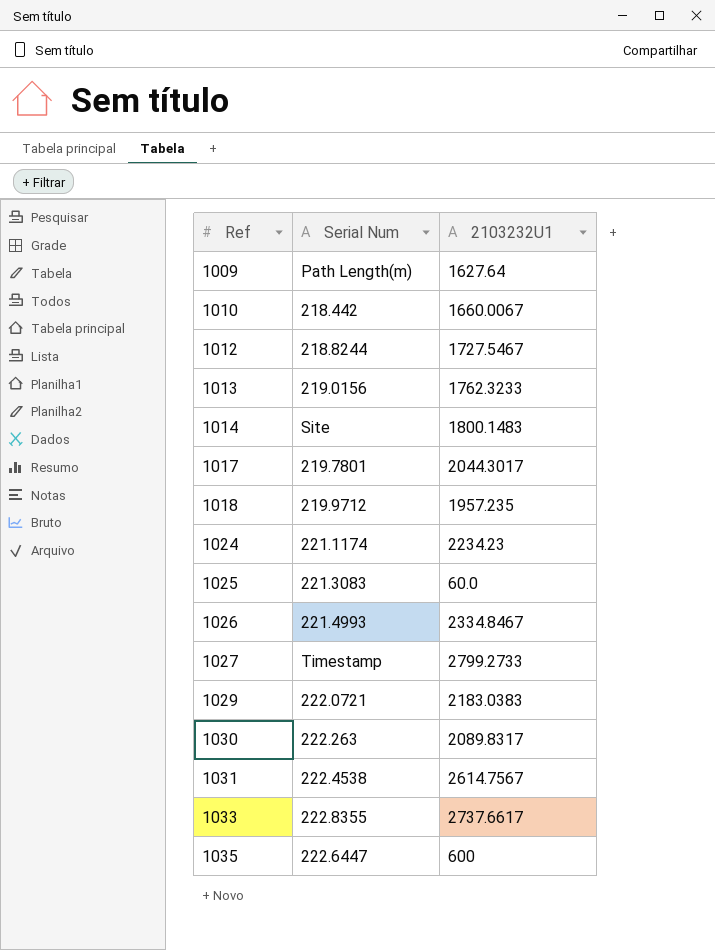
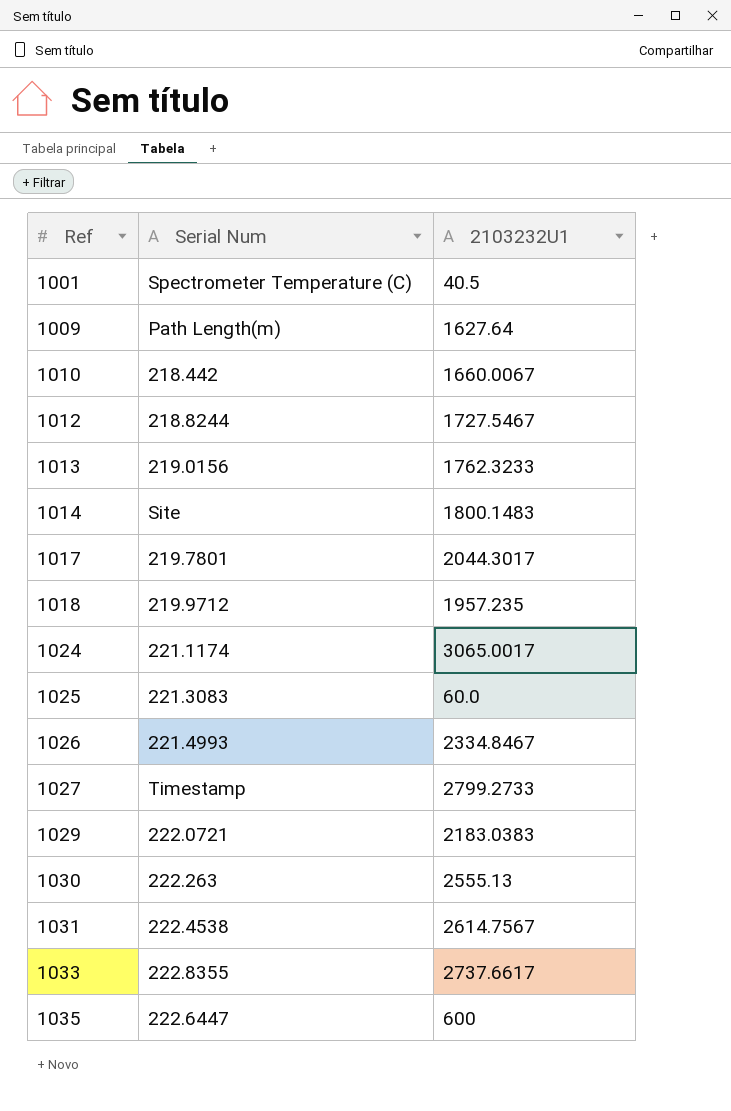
row 1001: none -> Spectrometer Temperature (C) | 40.5
1024 | 2103232U1: 2234.23 -> 3065.0017
1030 | 2103232U1: 2089.8317 -> 2555.13

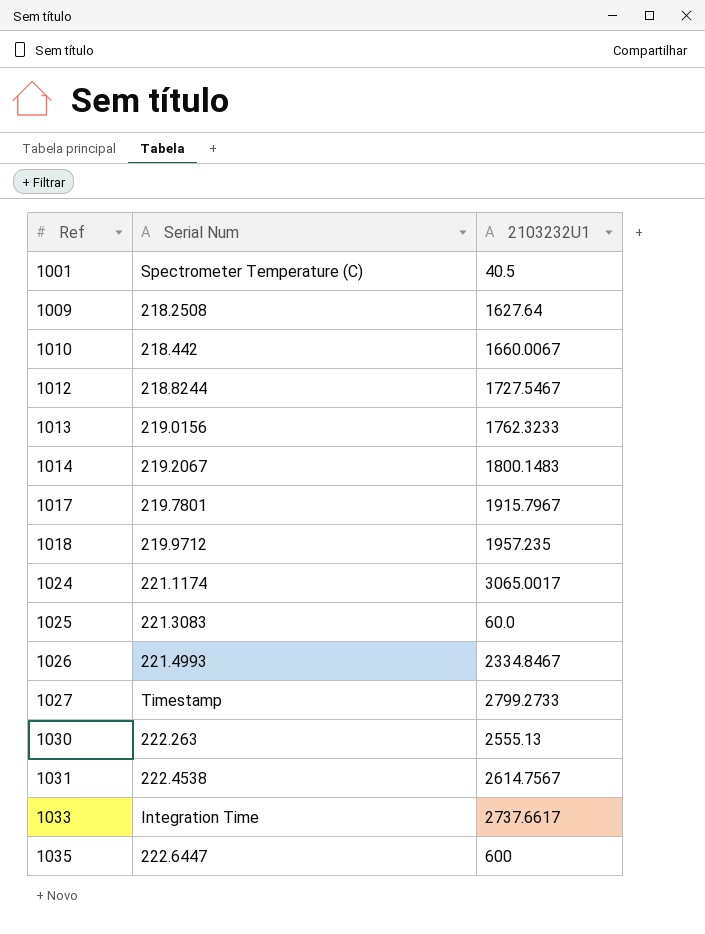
row 1029: 222.0721 | 2183.0383 -> none
1009 | Serial Num: Path Length(m) -> 218.2508
1014 | Serial Num: Site -> 219.2067
1017 | 2103232U1: 2044.3017 -> 1915.7967
1033 | Serial Num: 222.8355 -> Integration Time

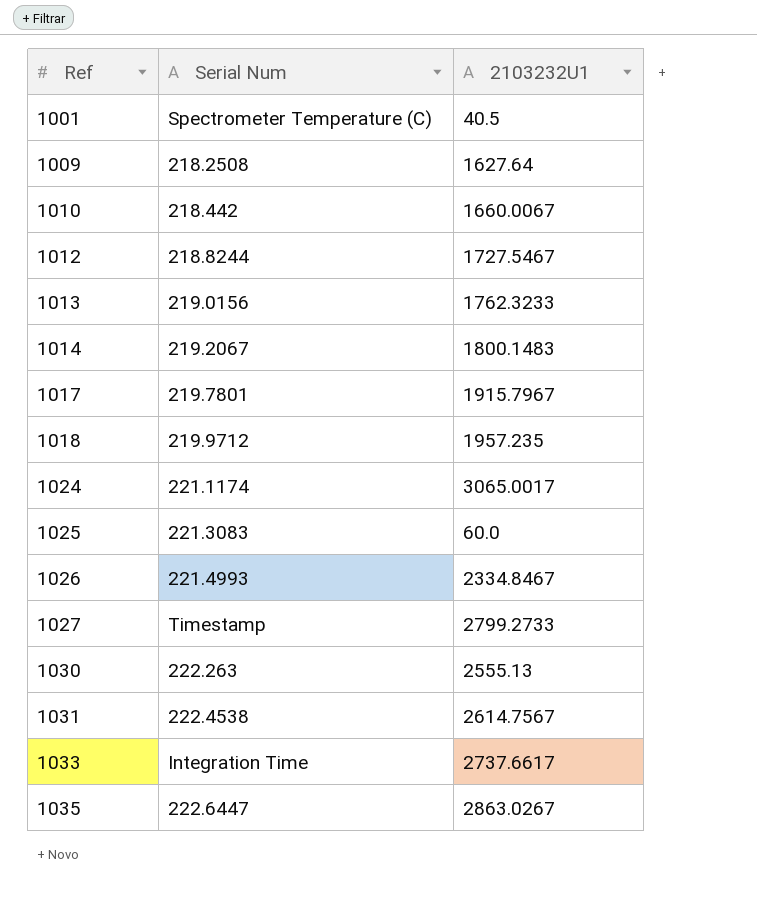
1035 | 2103232U1: 600 -> 2863.0267

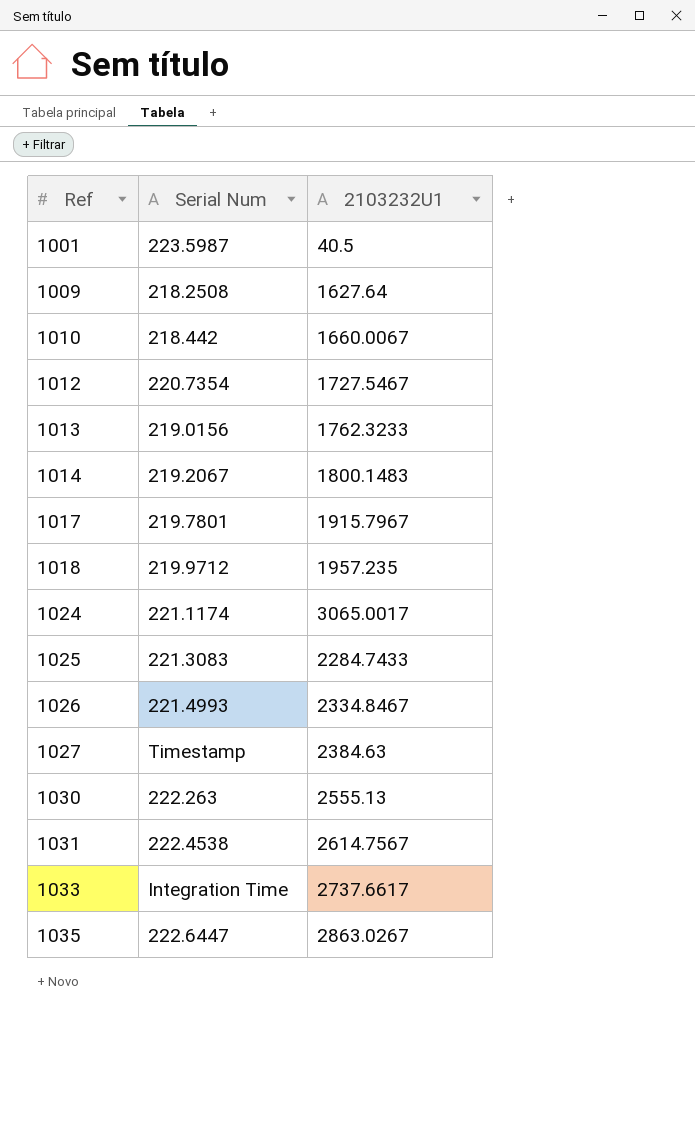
1001 | Serial Num: Spectrometer Temperature (C) -> 223.5987
1012 | Serial Num: 218.8244 -> 220.7354
1025 | 2103232U1: 60.0 -> 2284.7433
1027 | 2103232U1: 2799.2733 -> 2384.63

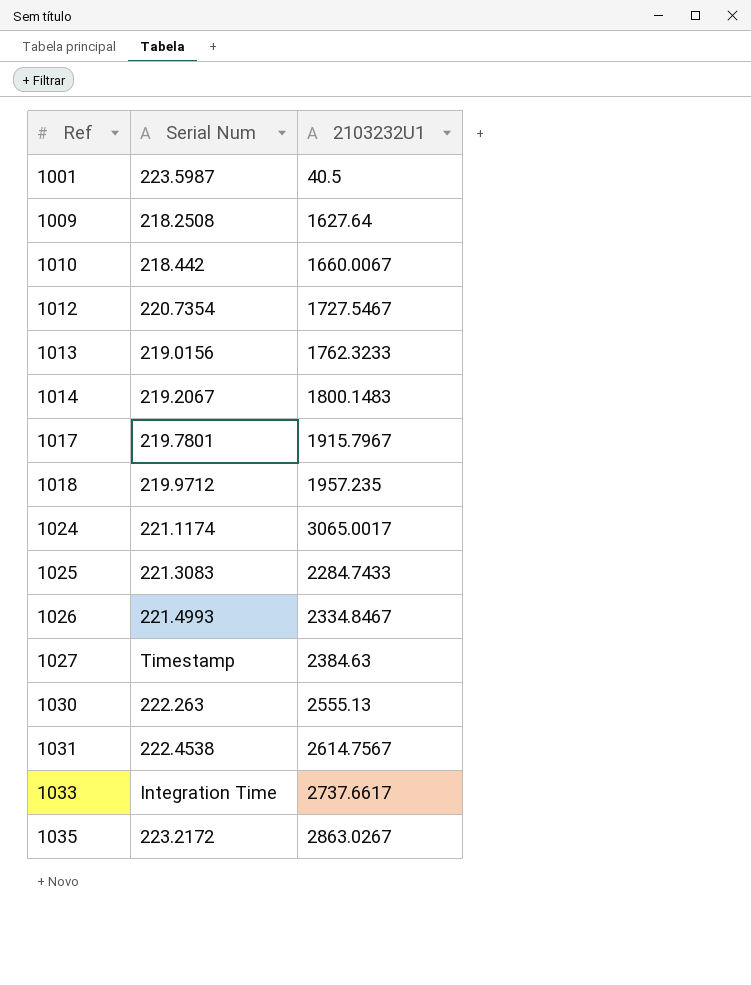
1035 | Serial Num: 222.6447 -> 223.2172

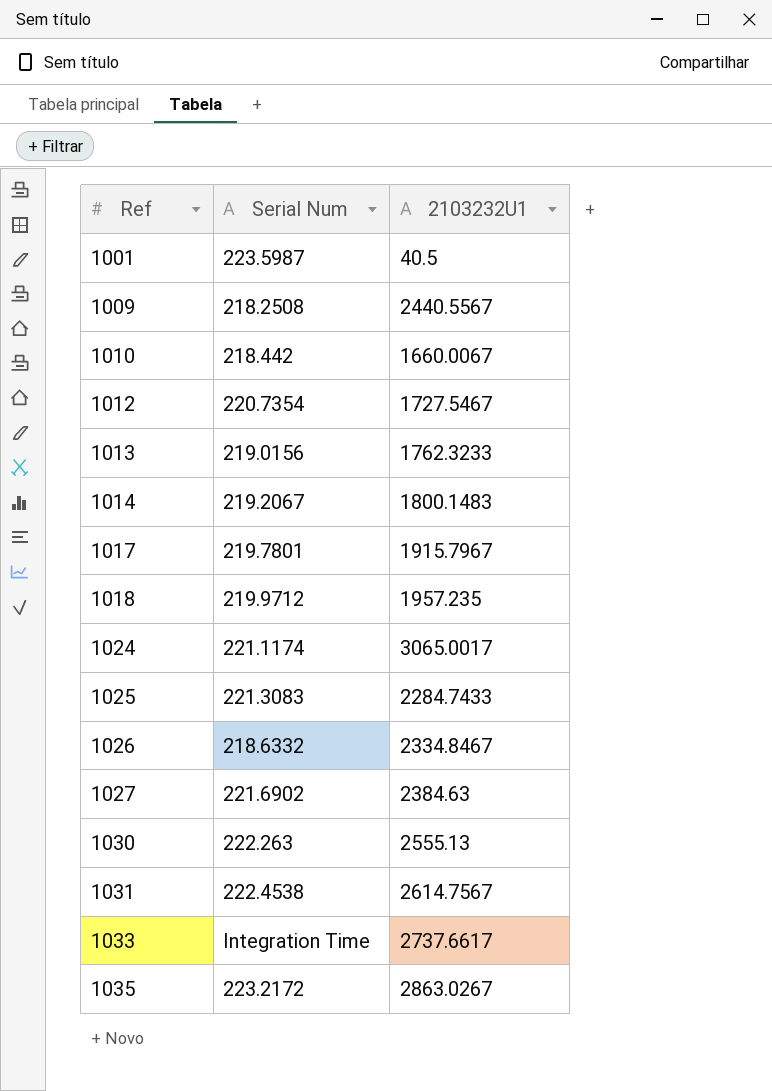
1009 | 2103232U1: 1627.64 -> 2440.5567
1026 | Serial Num: 221.4993 -> 218.6332
1027 | Serial Num: Timestamp -> 221.6902

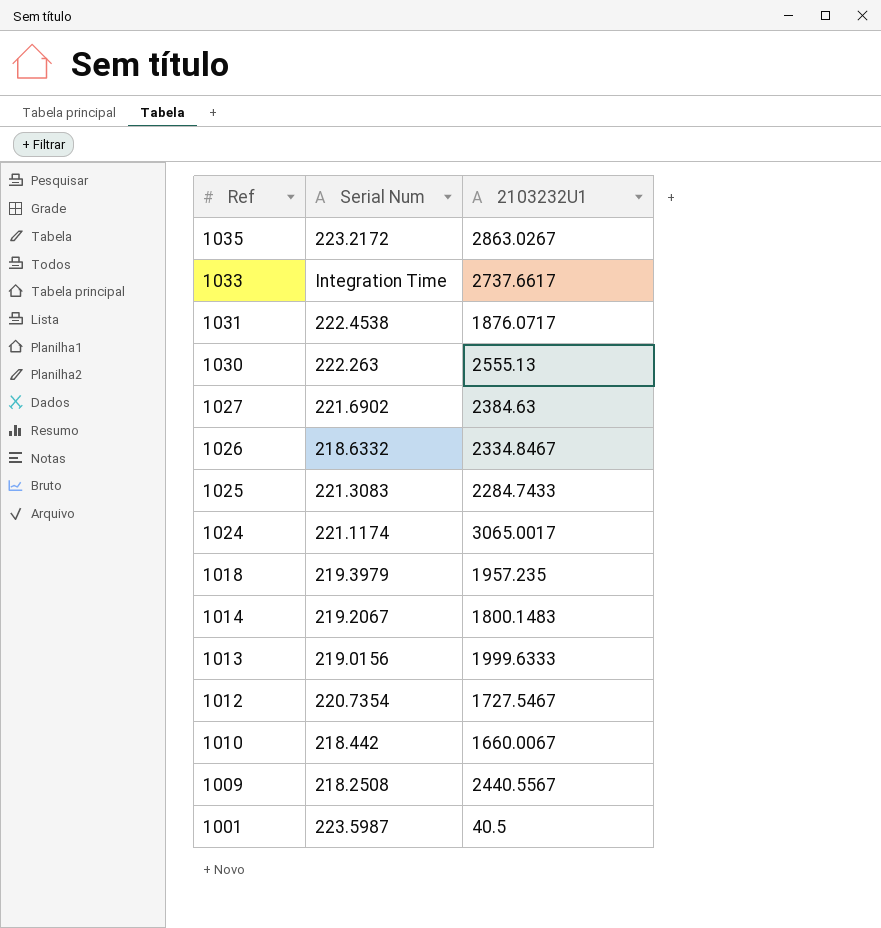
row order: Ref ascending -> Ref descending
row 1017: 219.7801 | 1915.7967 -> none
1031 | 2103232U1: 2614.7567 -> 1876.0717
1018 | Serial Num: 219.9712 -> 219.3979
1013 | 2103232U1: 1762.3233 -> 1999.6333

